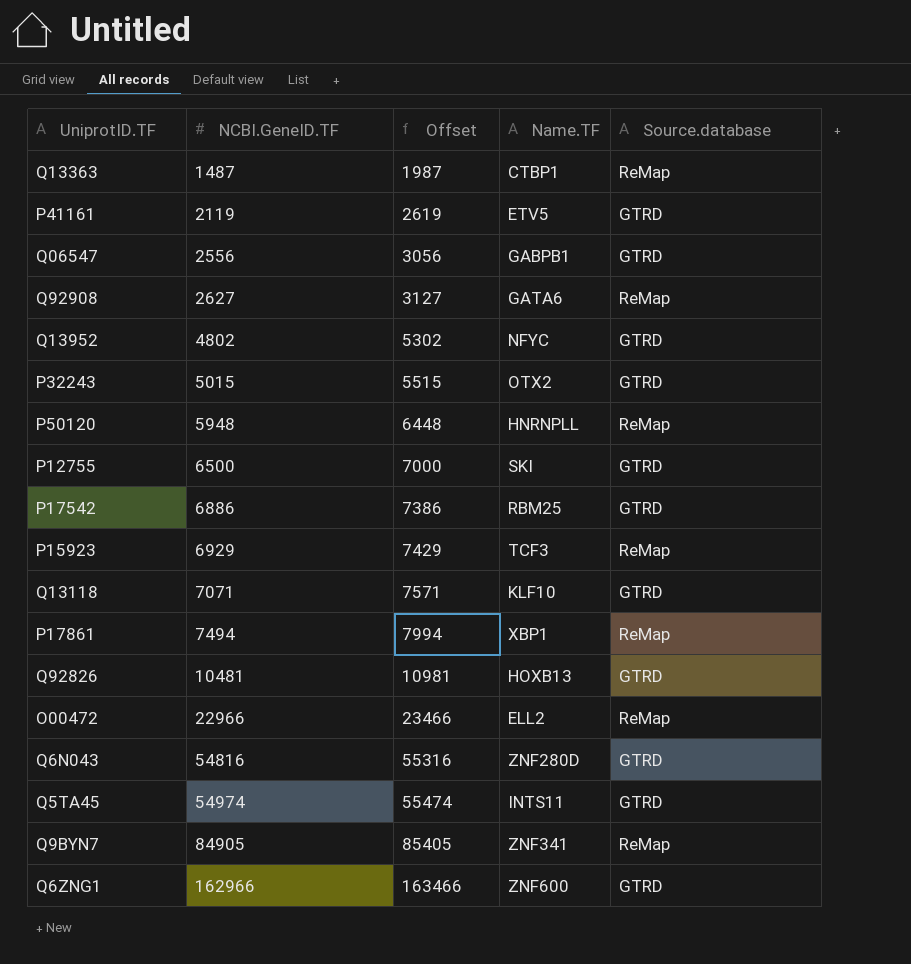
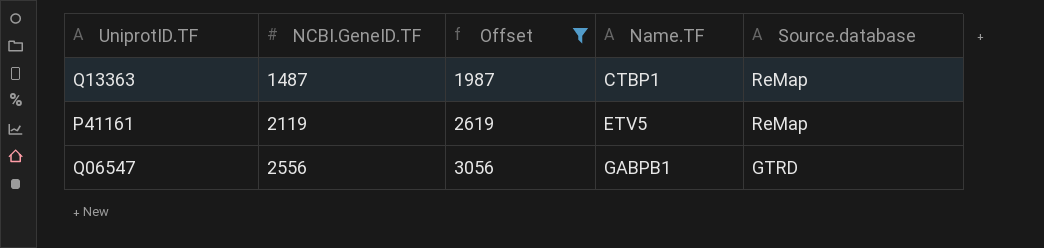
filter: none -> Offset <= 3056
P41161 | Source.database: GTRD -> ReMap

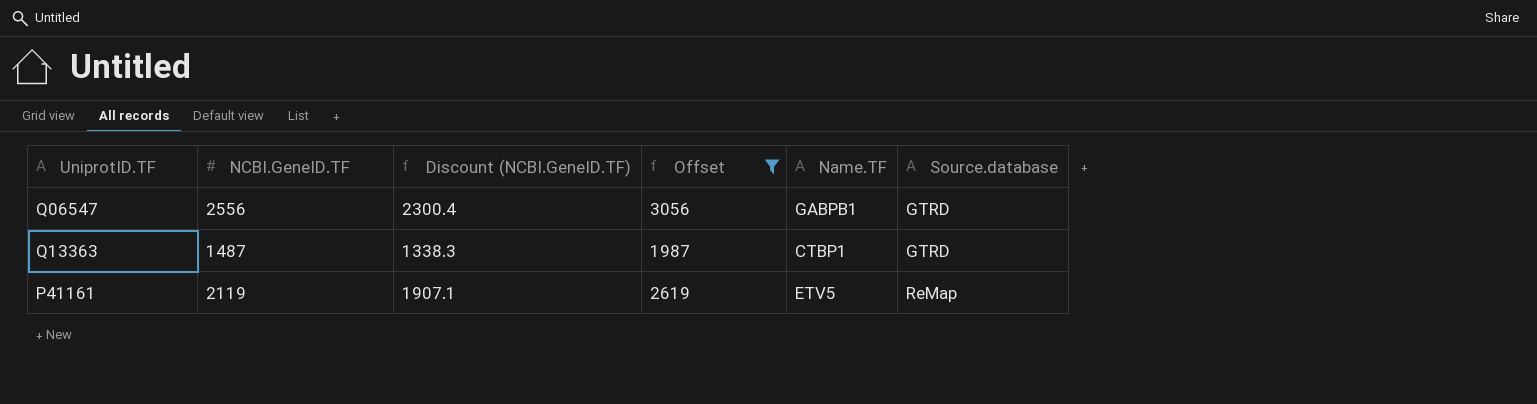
row order: NCBI.GeneID.TF ascending -> Source.database ascending
column Discount (NCBI.GeneID.TF) | formula: none -> [NCBI.GeneID.TF] * 0.9
Q13363 | Source.database: ReMap -> GTRD

